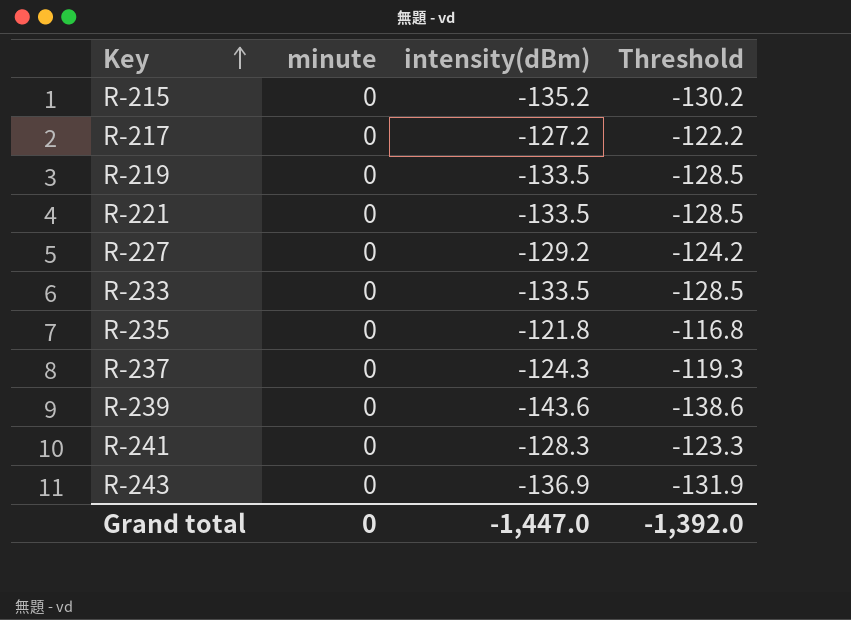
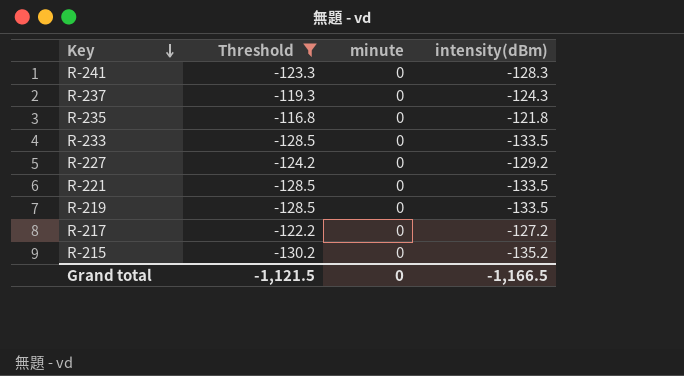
filter: none -> Threshold >= -130.2
row order: Key ascending -> Key descending
column Threshold | position: 4 -> 2
Grand total | Threshold: -1,392.0 -> -1,121.5
Grand total | intensity(dBm): -1,447.0 -> -1,166.5

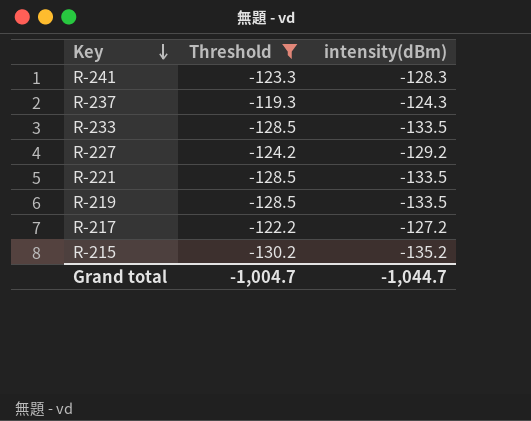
column minute | position: 3 -> none
row R-235: -116.8 | 0 | -121.8 -> none
Grand total | Threshold: -1,121.5 -> -1,004.7
Grand total | intensity(dBm): -1,166.5 -> -1,044.7

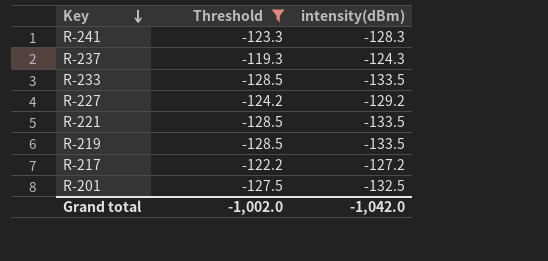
row R-215: -130.2 | -135.2 -> none
row R-201: none -> -127.5 | -132.5
Grand total | Threshold: -1,004.7 -> -1,002.0
Grand total | intensity(dBm): -1,044.7 -> -1,042.0

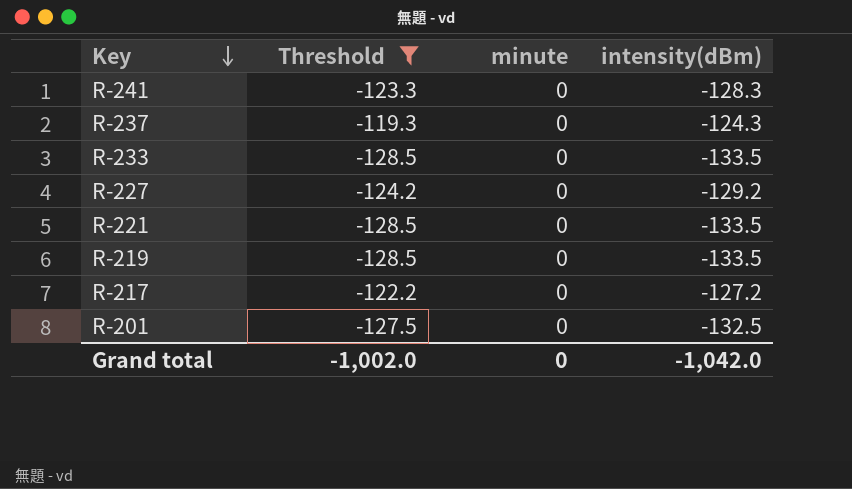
column minute | position: none -> 3

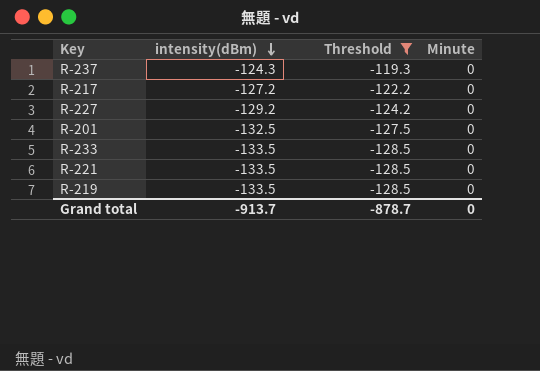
row order: Key descending -> intensity(dBm) descending
column intensity(dBm) | position: 4 -> 2
column name: minute -> Minute
row R-241: -123.3 | 0 | -128.3 -> none
Grand total | intensity(dBm): -1,042.0 -> -913.7
Grand total | Threshold: -1,002.0 -> -878.7

